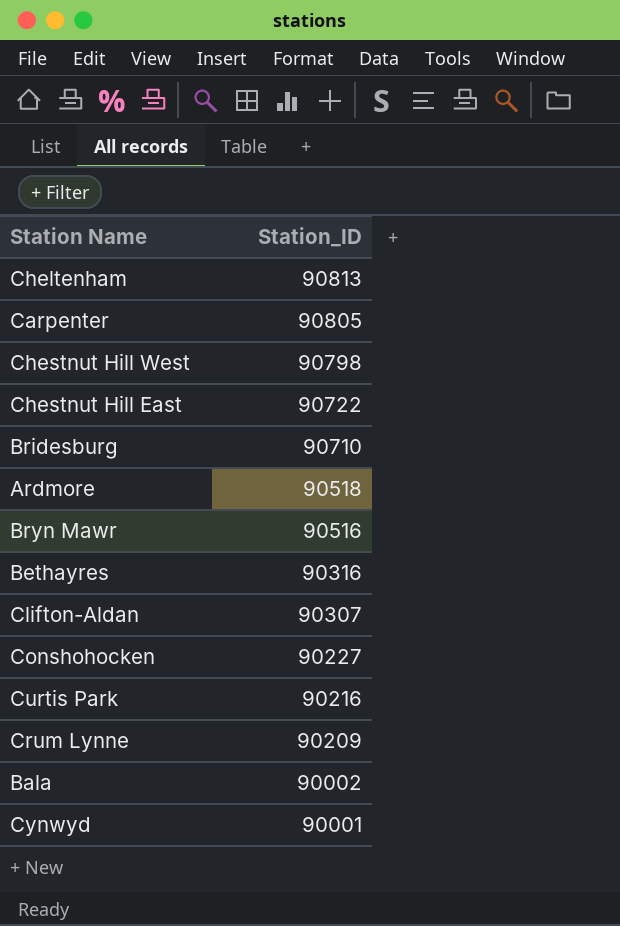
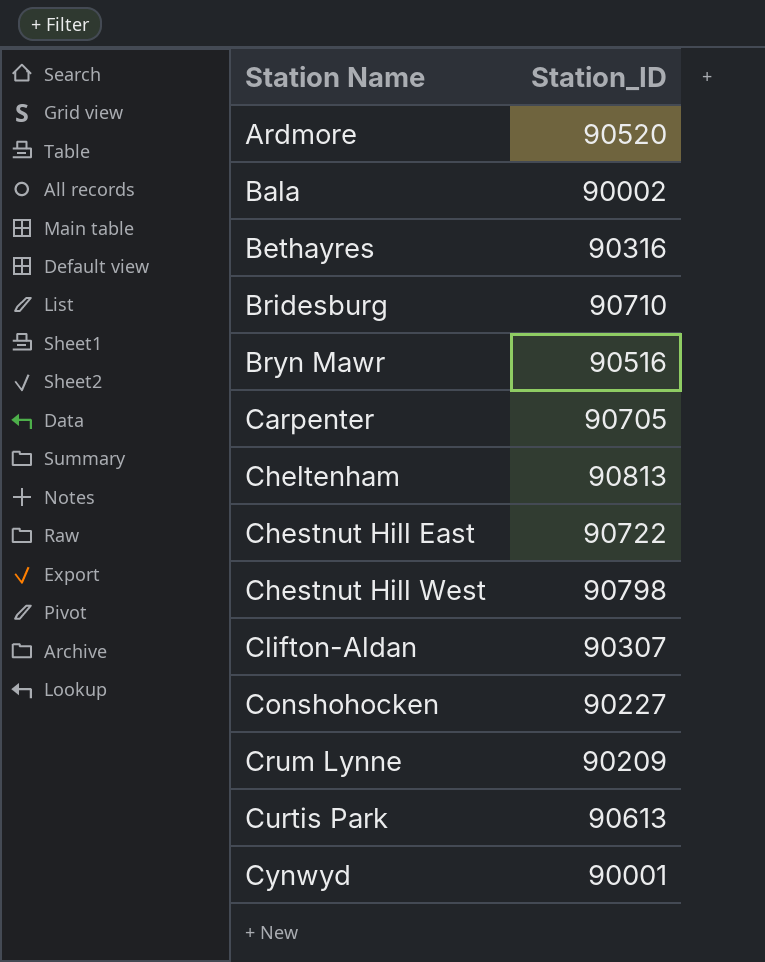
row order: Station_ID descending -> Station Name ascending
Ardmore | Station_ID: 90518 -> 90520
Carpenter | Station_ID: 90805 -> 90705
Curtis Park | Station_ID: 90216 -> 90613

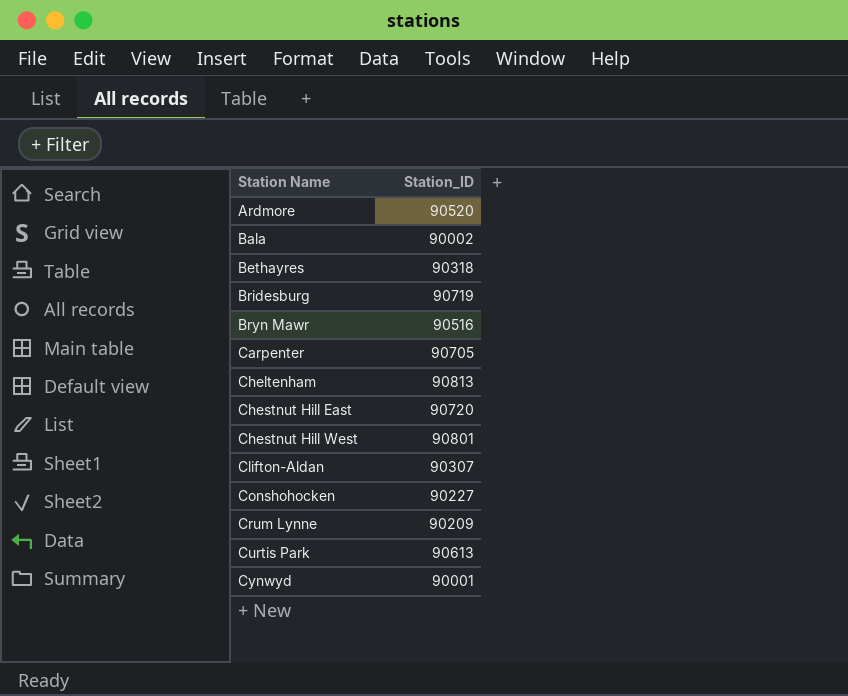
Bethayres | Station_ID: 90316 -> 90318
Bridesburg | Station_ID: 90710 -> 90719
Chestnut Hill East | Station_ID: 90722 -> 90720
Chestnut Hill West | Station_ID: 90798 -> 90801

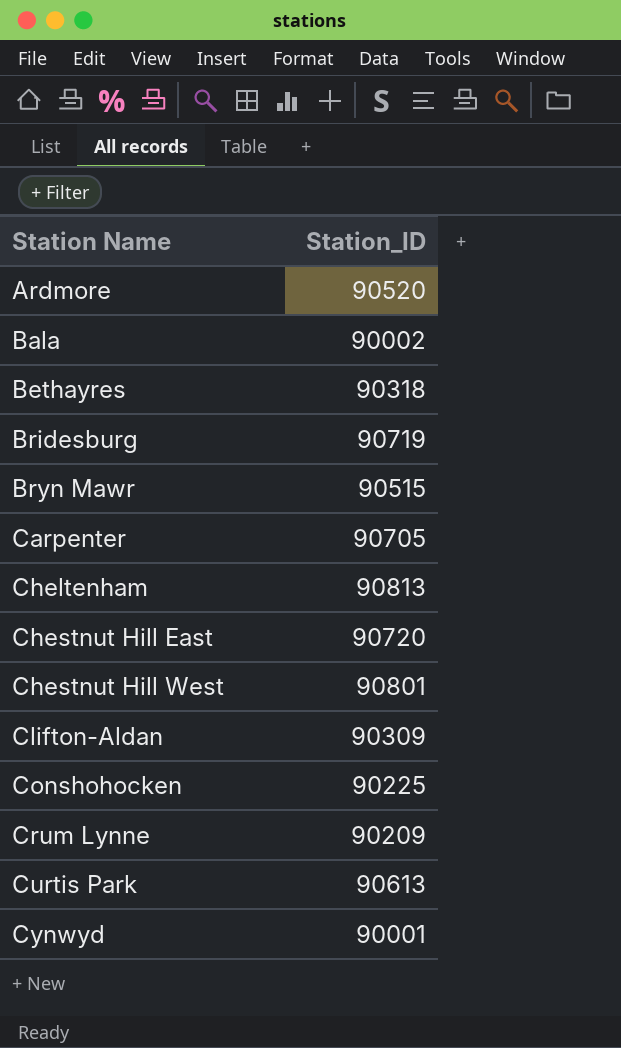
Bryn Mawr | Station_ID: 90516 -> 90515
Clifton-Aldan | Station_ID: 90307 -> 90309
Conshohocken | Station_ID: 90227 -> 90225

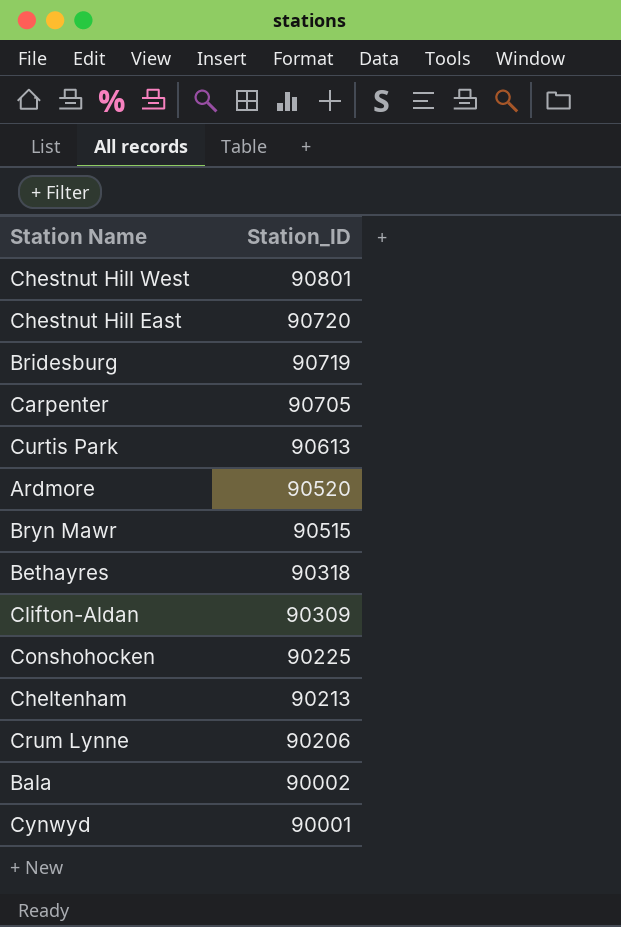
row order: Station Name ascending -> Station_ID descending
Cheltenham | Station_ID: 90813 -> 90213
Crum Lynne | Station_ID: 90209 -> 90206

